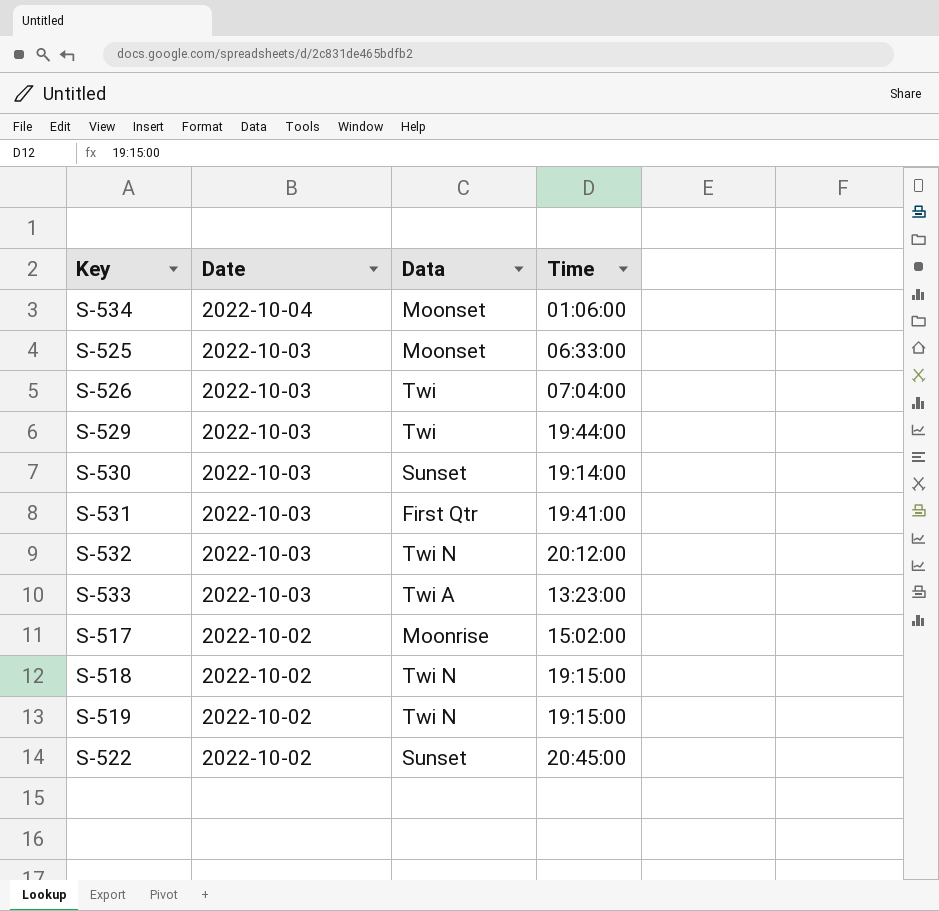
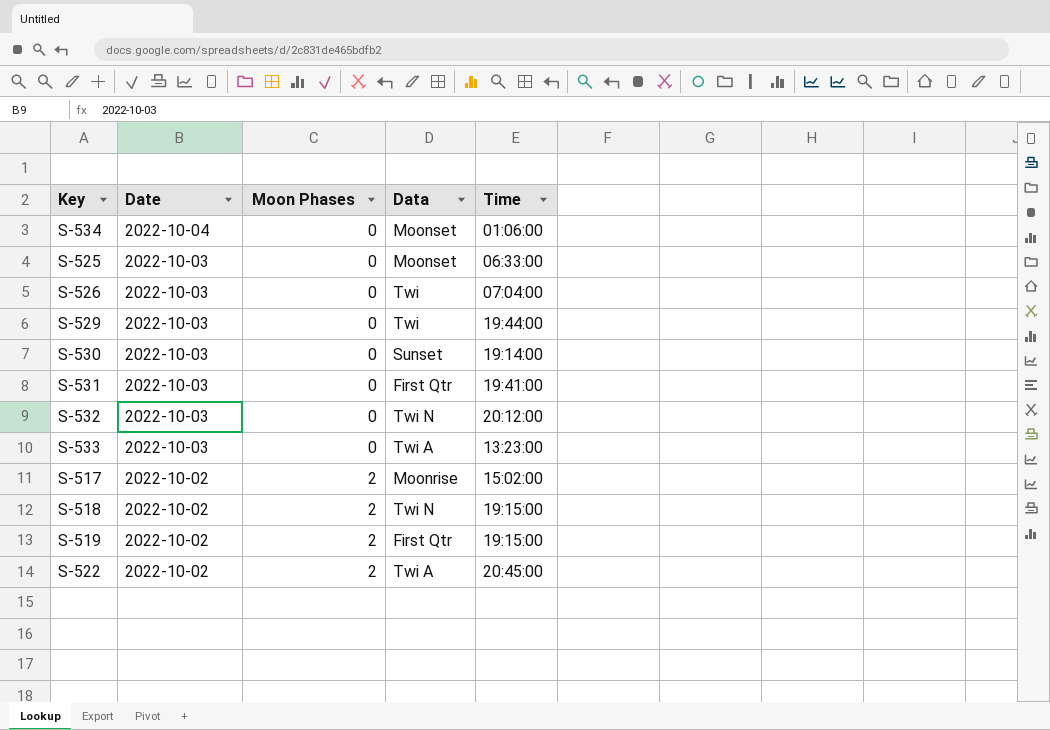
column Moon Phases | position: none -> 3
S-519 | Data: Twi N -> First Qtr
S-522 | Data: Sunset -> Twi A

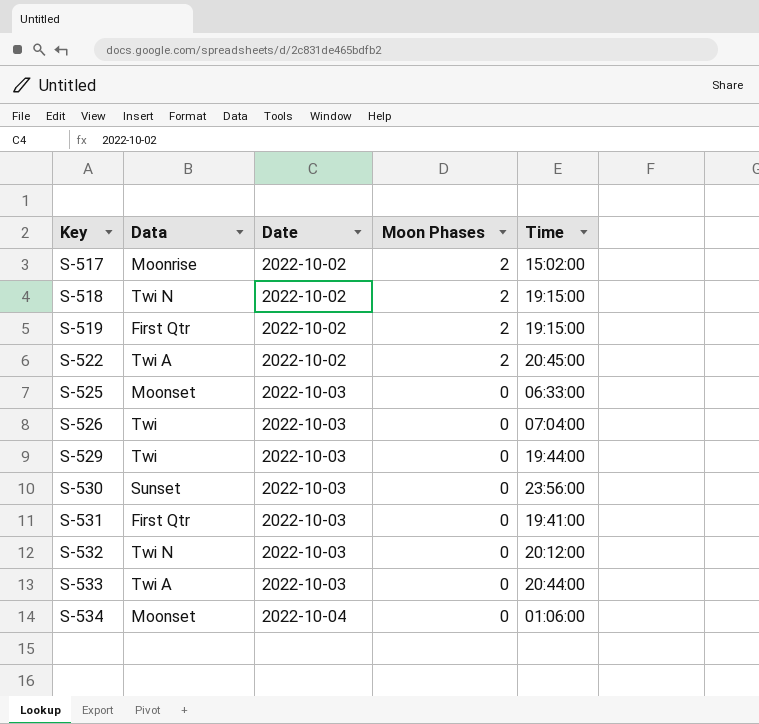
row order: Date descending -> Key ascending
column Data | position: 4 -> 2
S-530 | Time: 19:14:00 -> 23:56:00
S-533 | Time: 13:23:00 -> 20:44:00

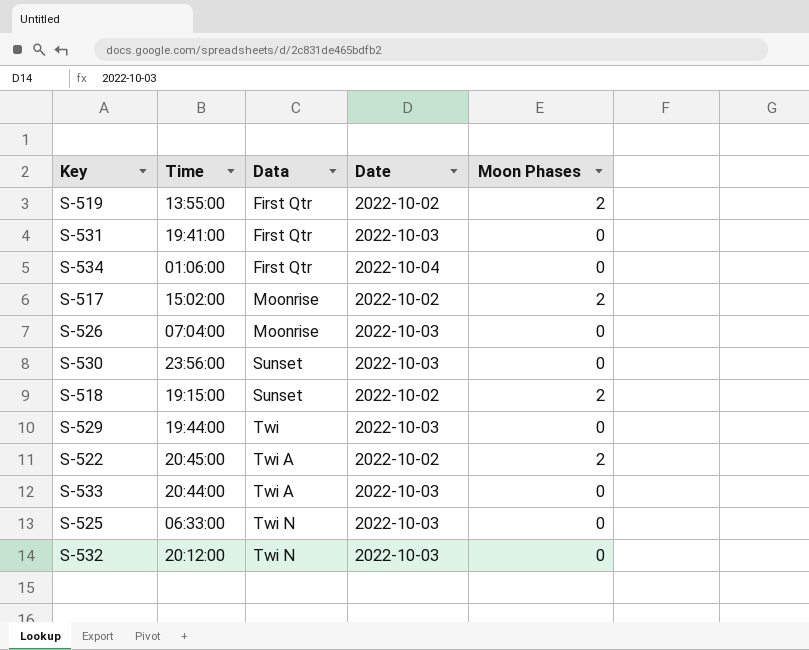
row order: Key ascending -> Data ascending
column Time | position: 5 -> 2
S-519 | Time: 19:15:00 -> 13:55:00
S-534 | Data: Moonset -> First Qtr
S-526 | Data: Twi -> Moonrise
S-518 | Data: Twi N -> Sunset
S-525 | Data: Moonset -> Twi N

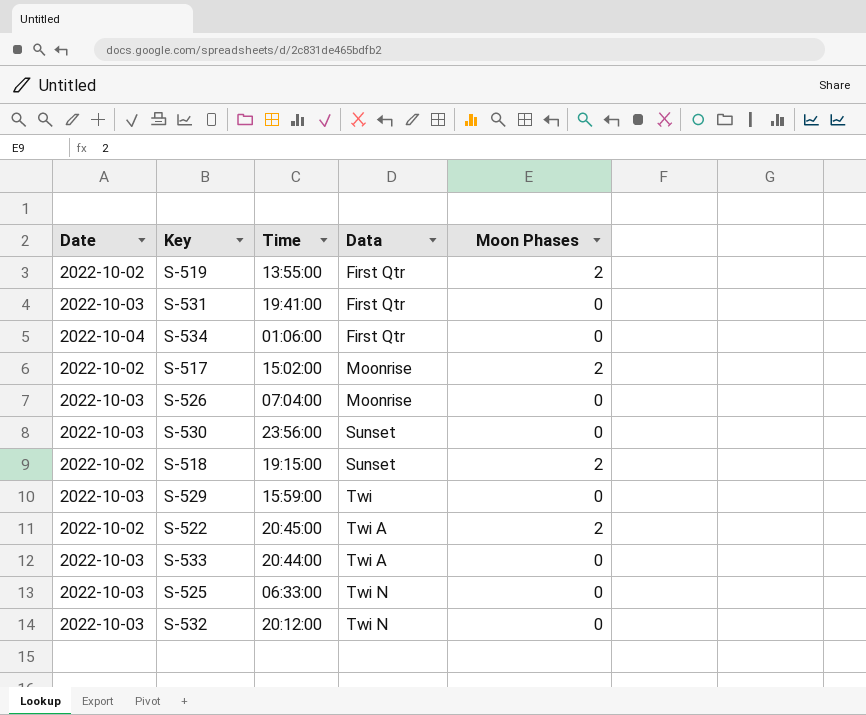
column Date | position: 4 -> 1
S-529 | Time: 19:44:00 -> 15:59:00

